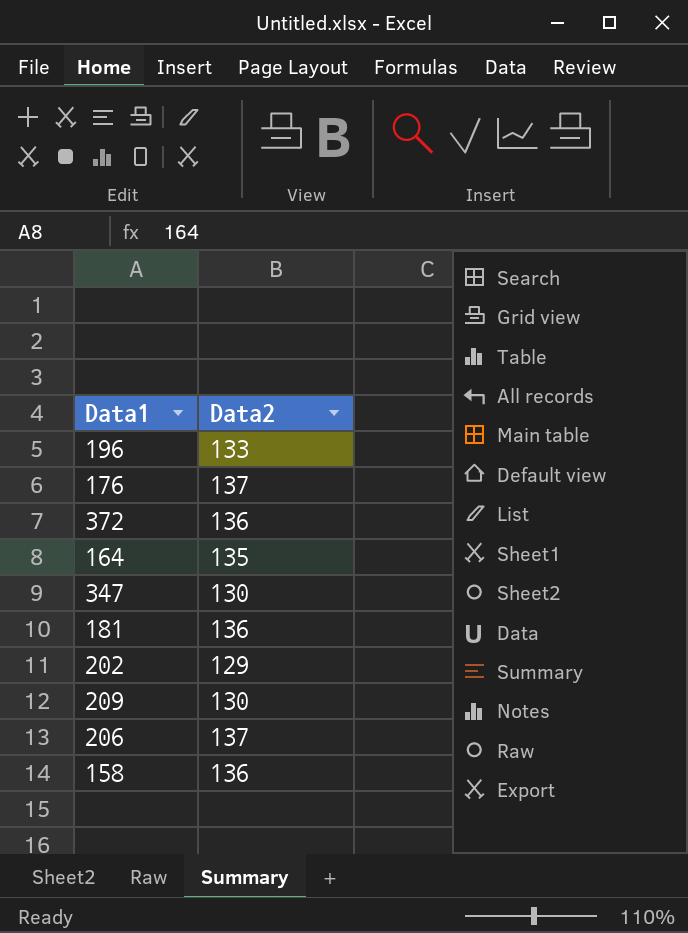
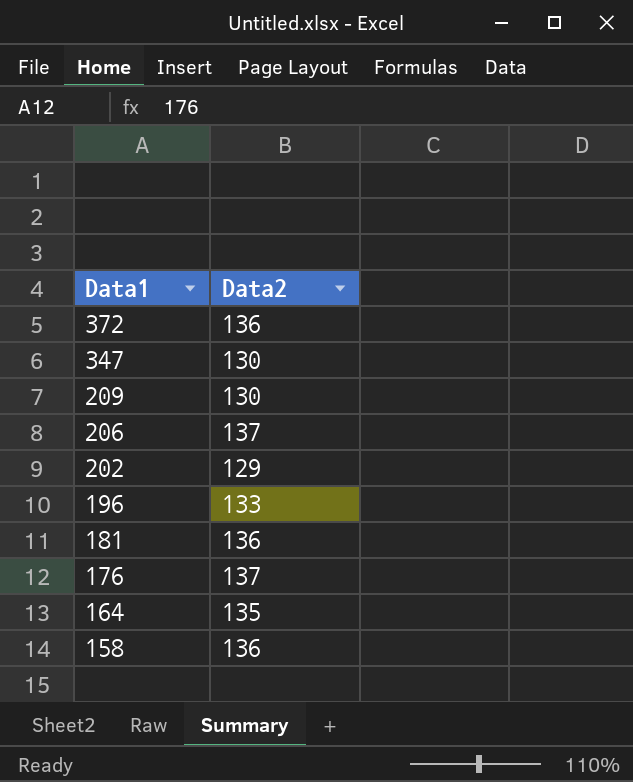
row order: none -> Data1 descending

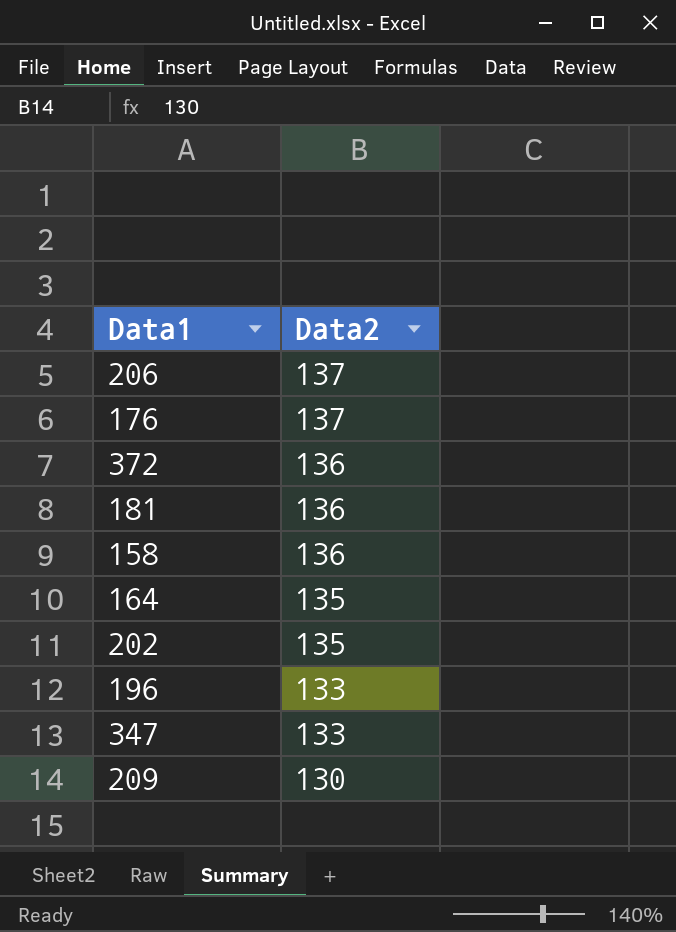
row order: Data1 descending -> Data2 descending
202 | Data2: 129 -> 135
347 | Data2: 130 -> 133

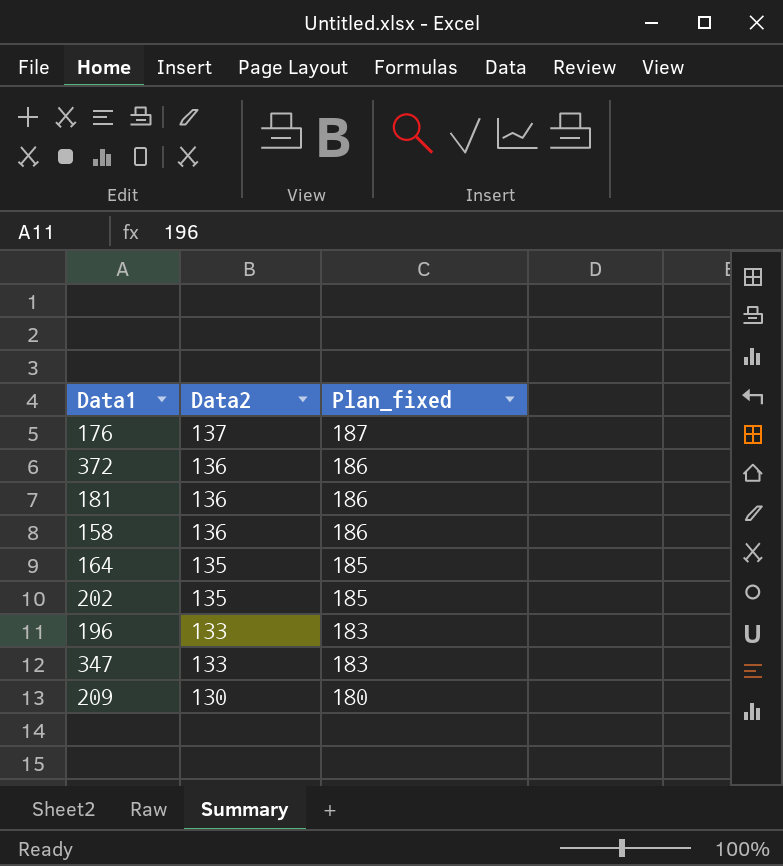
column Plan_fixed | formula: none -> [Data2] + 50
row 206: 137 -> none

